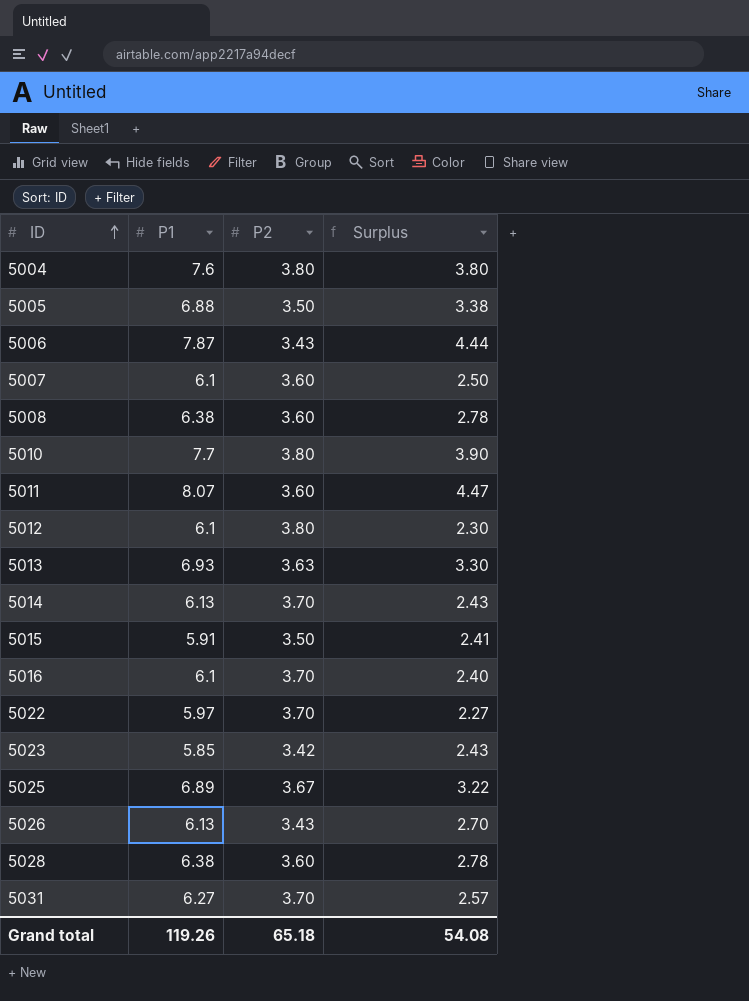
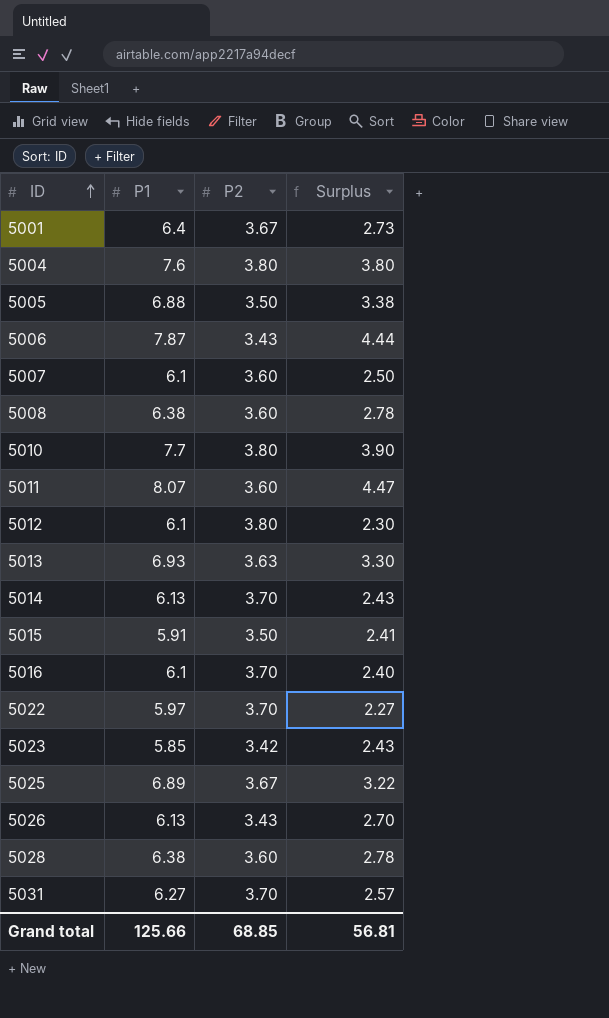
row 5001: none -> 6.4 | 3.67 | 2.73
Grand total | P1: 119.26 -> 125.66
Grand total | P2: 65.18 -> 68.85
Grand total | Surplus: 54.08 -> 56.81

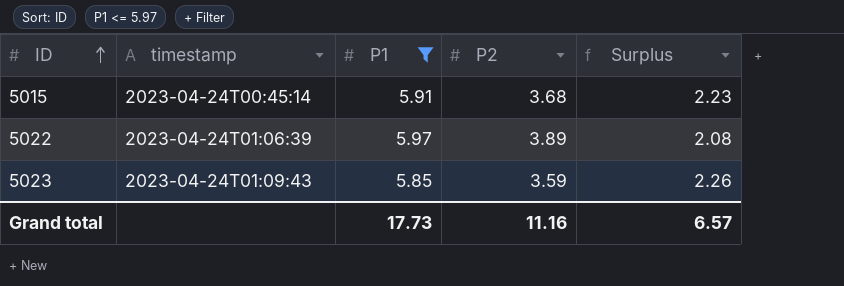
filter: none -> P1 <= 5.97
column timestamp | position: none -> 2
5015 | P2: 3.50 -> 3.68
5015 | Surplus: 2.41 -> 2.23
5022 | P2: 3.70 -> 3.89
5022 | Surplus: 2.27 -> 2.08
5023 | P2: 3.42 -> 3.59
5023 | Surplus: 2.43 -> 2.26
Grand total | P1: 125.66 -> 17.73
Grand total | P2: 68.85 -> 11.16
Grand total | Surplus: 56.81 -> 6.57

